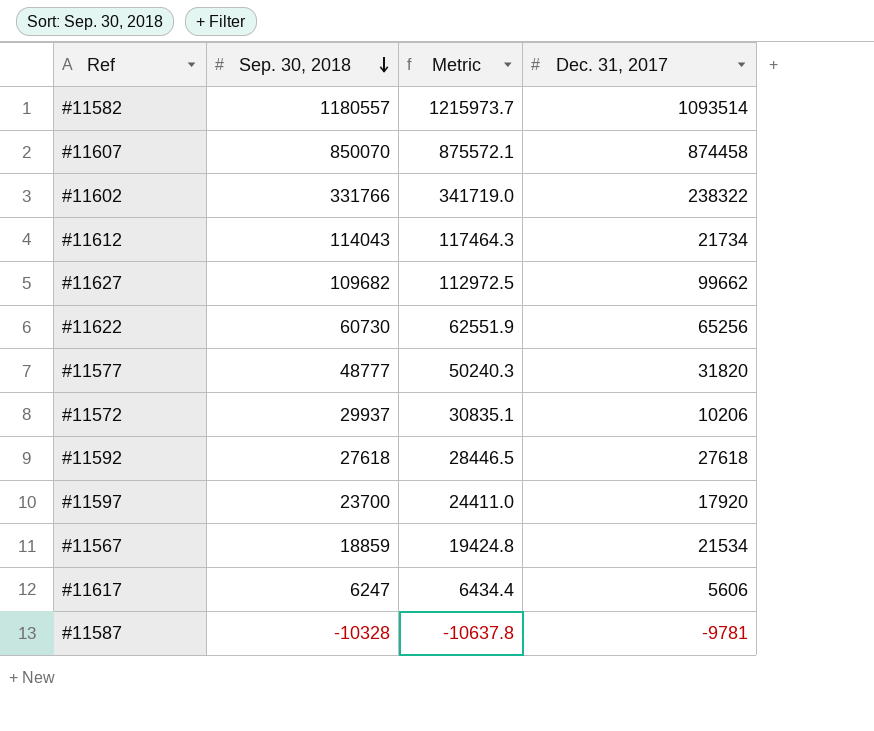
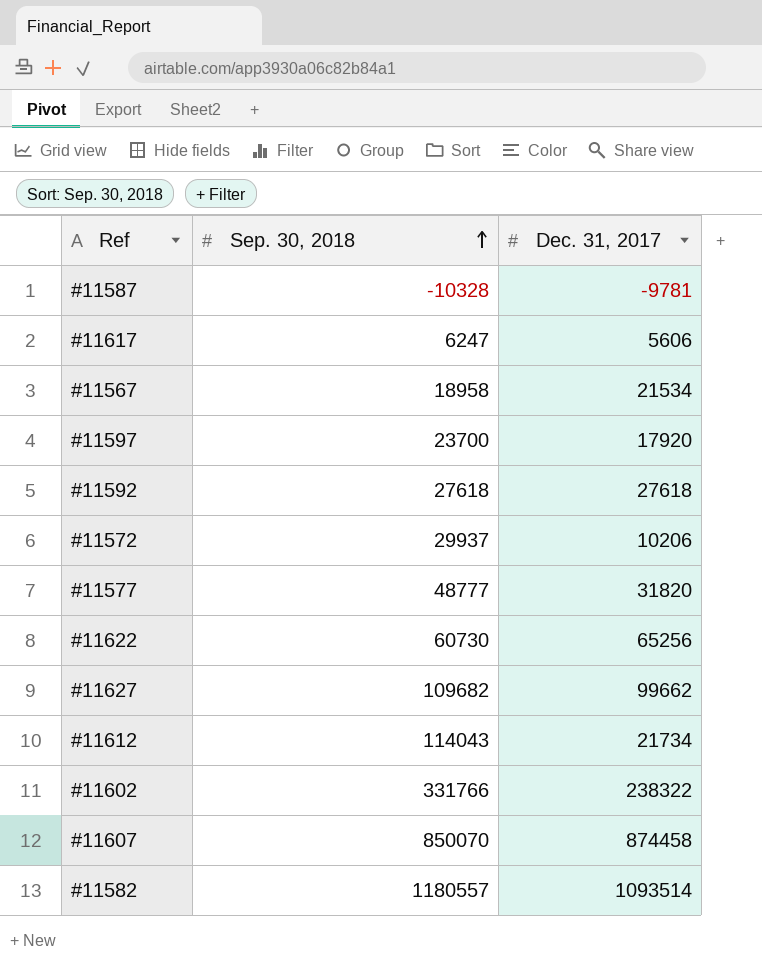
row order: Sep. 30, 2018 descending -> Sep. 30, 2018 ascending
column Metric | formula: [Sep. 30, 2018] * 1.03 -> none
#11567 | Sep. 30, 2018: 18859 -> 18958

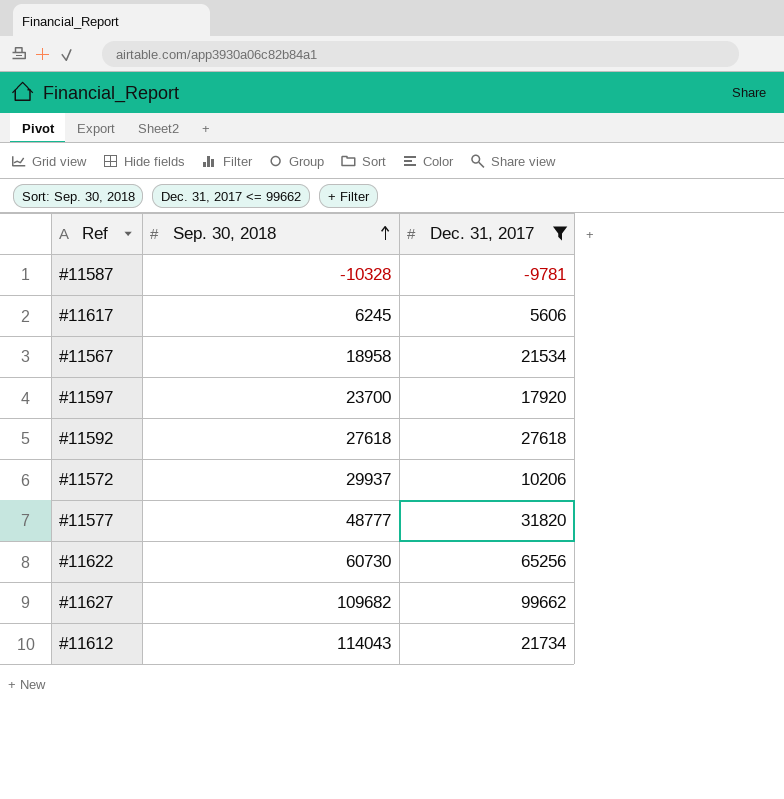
filter: none -> Dec. 31, 2017 <= 99662
#11617 | Sep. 30, 2018: 6247 -> 6245

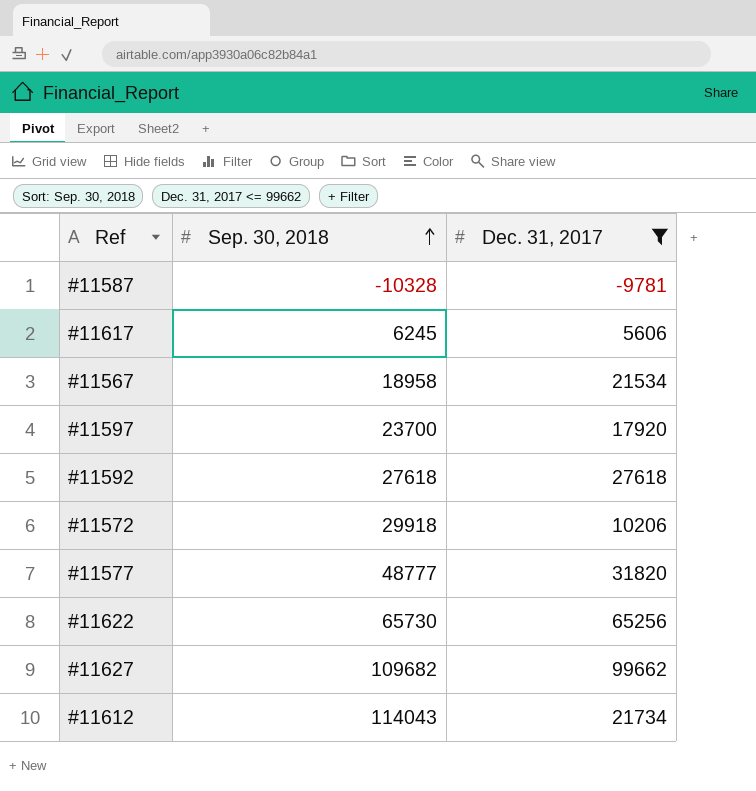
#11572 | Sep. 30, 2018: 29937 -> 29918
#11622 | Sep. 30, 2018: 60730 -> 65730

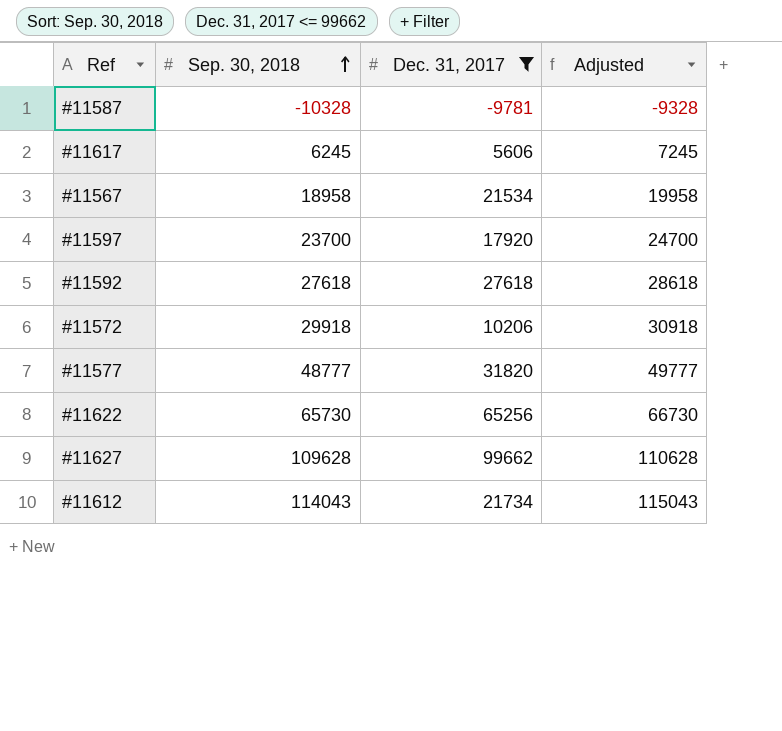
column Adjusted | formula: none -> [Sep. 30, 2018] + 1000
#11627 | Sep. 30, 2018: 109682 -> 109628

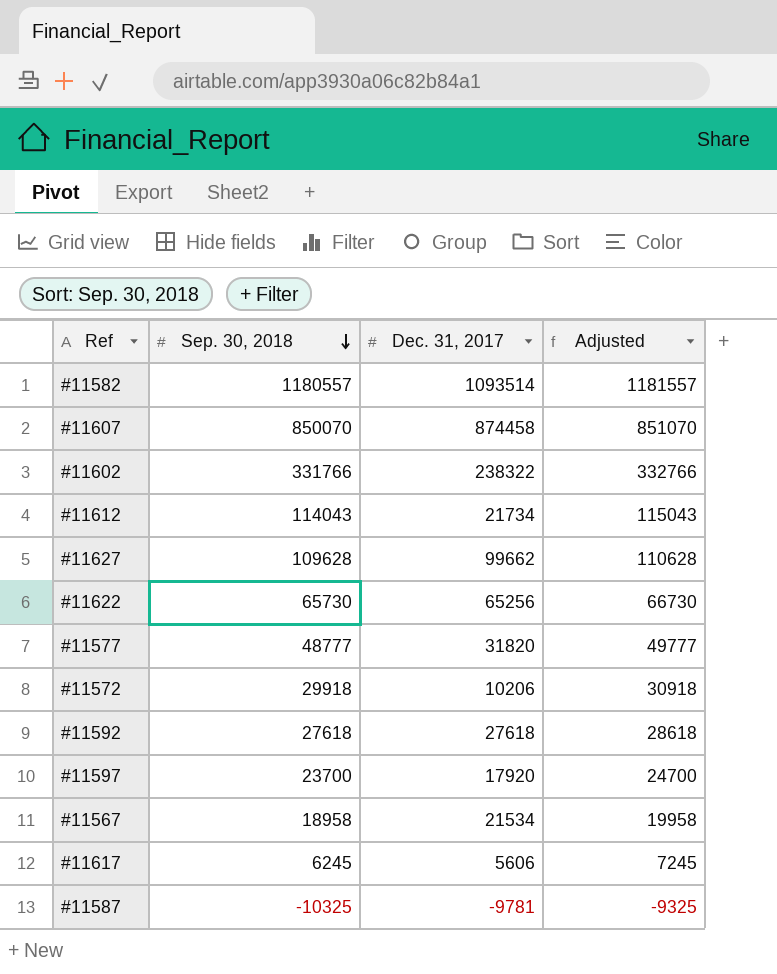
filter: Dec. 31, 2017 <= 99662 -> none
row order: Sep. 30, 2018 ascending -> Sep. 30, 2018 descending
#11587 | Sep. 30, 2018: -10328 -> -10325
#11587 | Adjusted: -9328 -> -9325

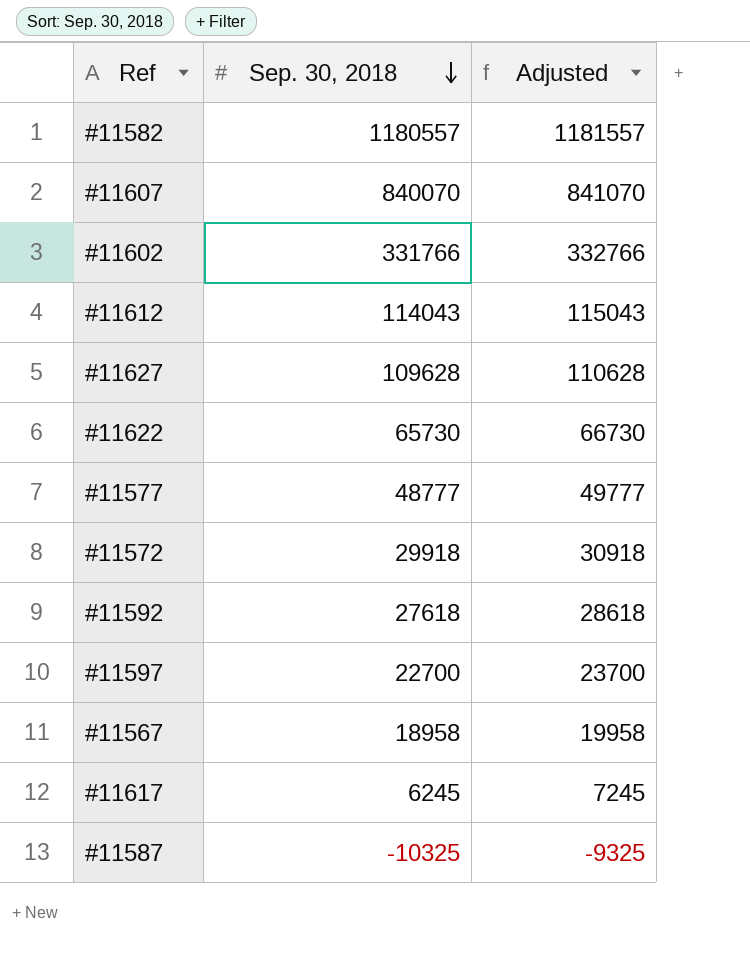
column Dec. 31, 2017 | position: 3 -> none
#11607 | Sep. 30, 2018: 850070 -> 840070
#11607 | Adjusted: 851070 -> 841070
#11597 | Sep. 30, 2018: 23700 -> 22700
#11597 | Adjusted: 24700 -> 23700

